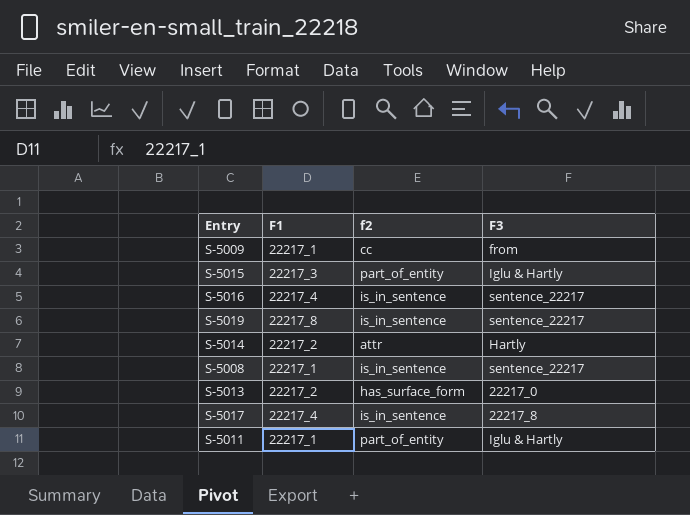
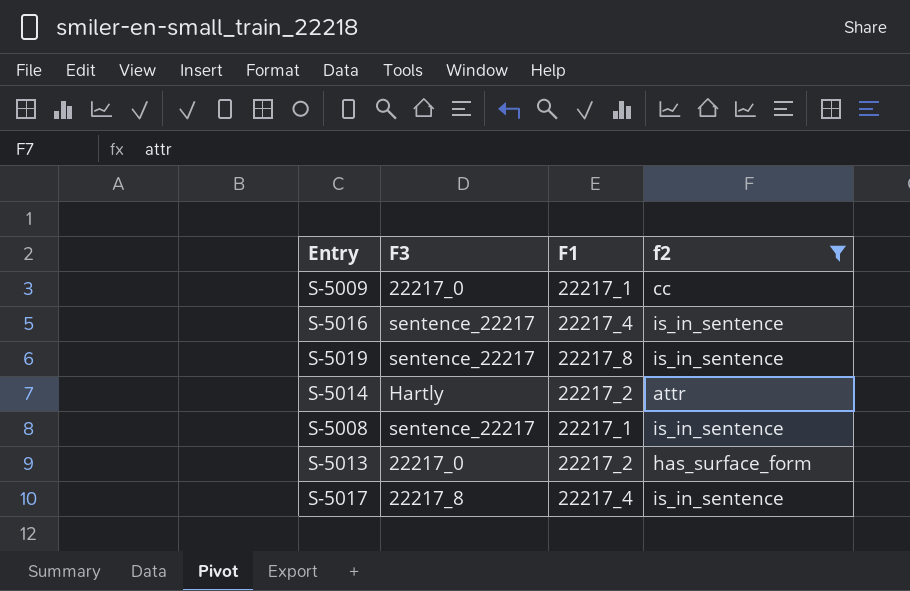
filter: none -> f2 != part_of_entity
column F3 | position: 4 -> 2
S-5009 | F3: from -> 22217_0

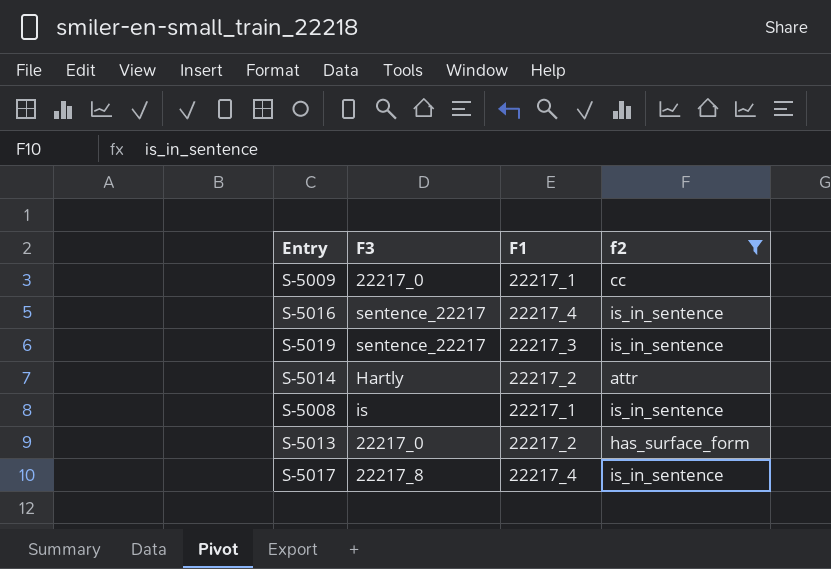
S-5019 | F1: 22217_8 -> 22217_3
S-5008 | F3: sentence_22217 -> is

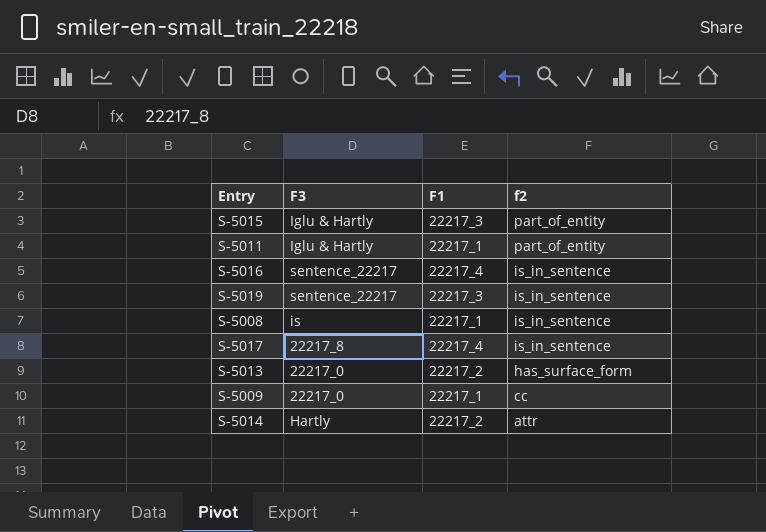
filter: f2 != part_of_entity -> none
row order: none -> f2 descending

